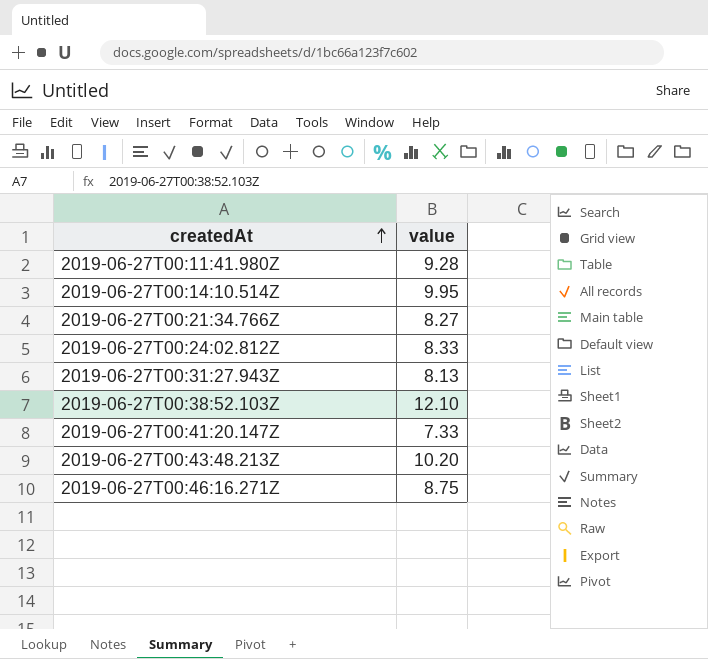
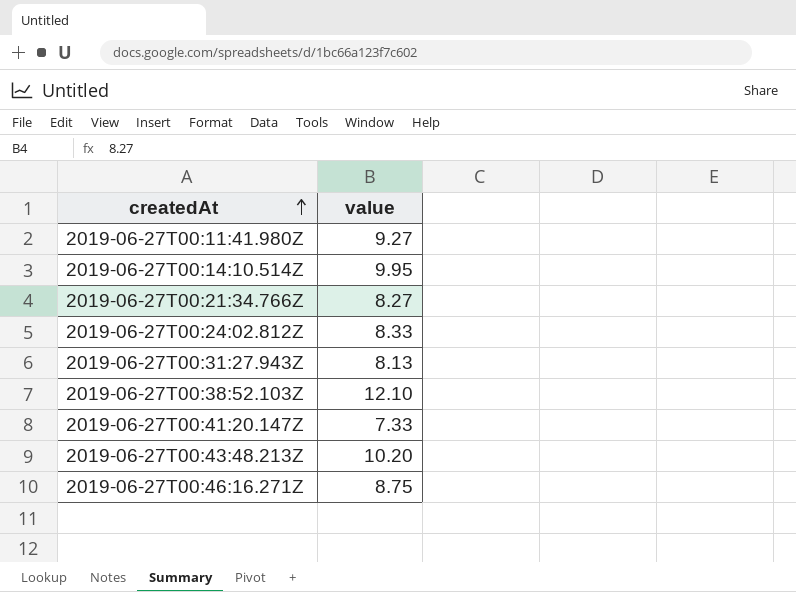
2019-06-27T00:11:41.980Z | value: 9.28 -> 9.27

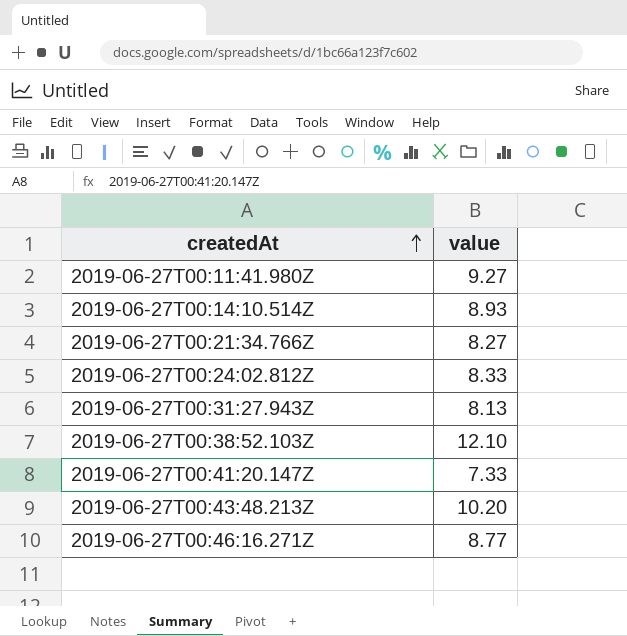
2019-06-27T00:14:10.514Z | value: 9.95 -> 8.93
2019-06-27T00:46:16.271Z | value: 8.75 -> 8.77

